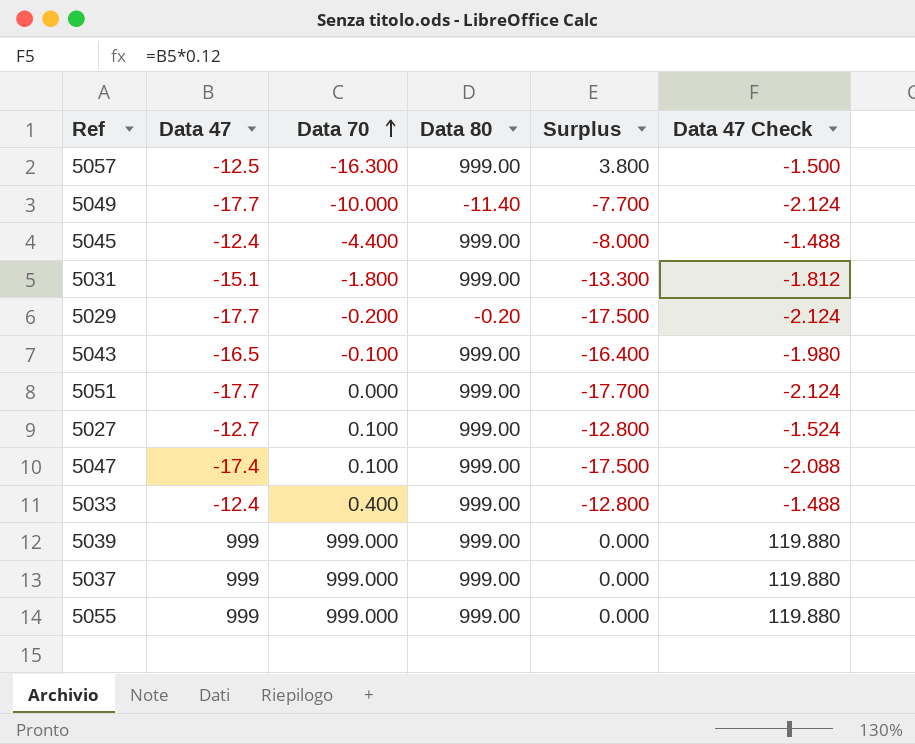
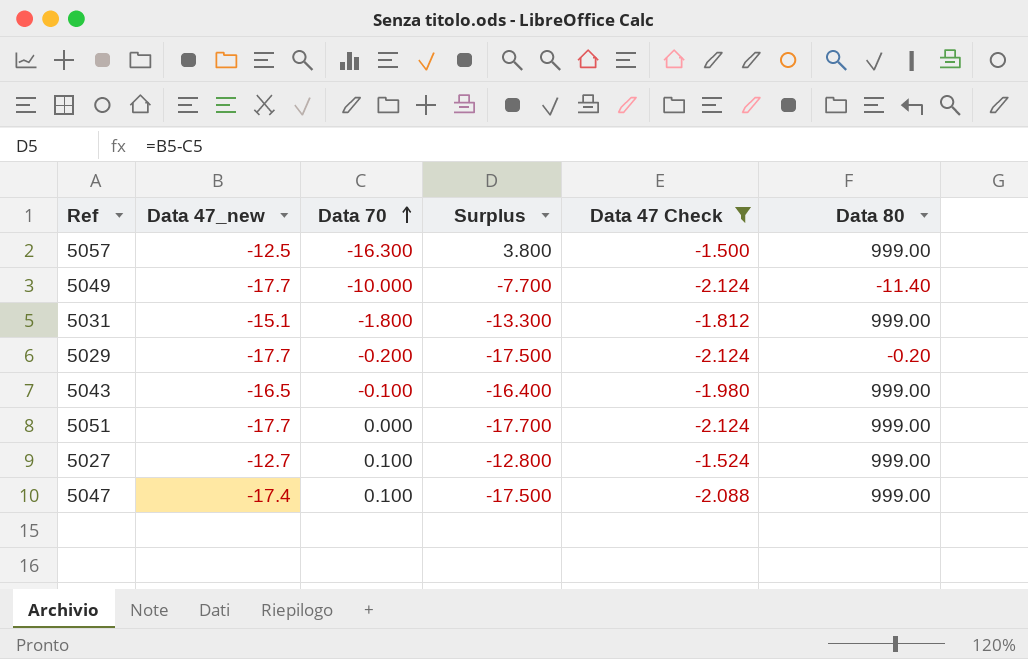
filter: none -> Data 47 Check <= -1.500
column name: Data 47 -> Data 47_new
column Data 80 | position: 4 -> 6

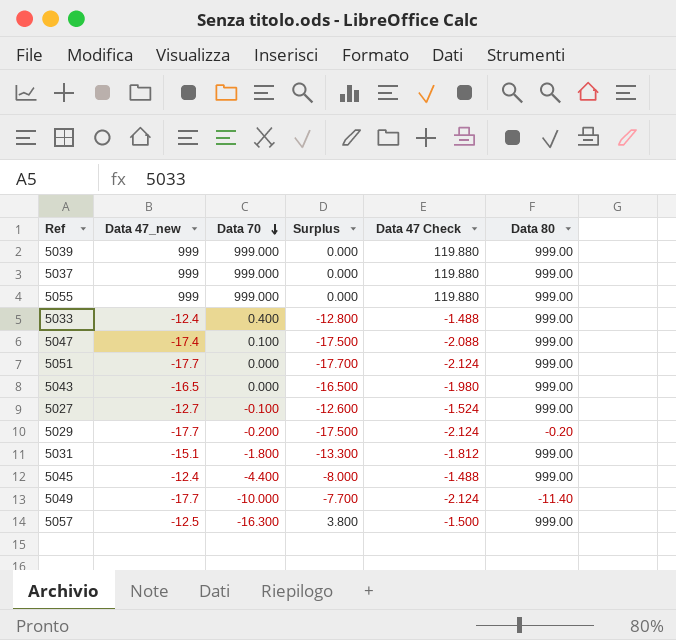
filter: Data 47 Check <= -1.500 -> none
row order: Data 70 ascending -> Data 70 descending
5043 | Data 70: -0.100 -> 0.000
5043 | Surplus: -16.400 -> -16.500
5027 | Data 70: 0.100 -> -0.100
5027 | Surplus: -12.800 -> -12.600

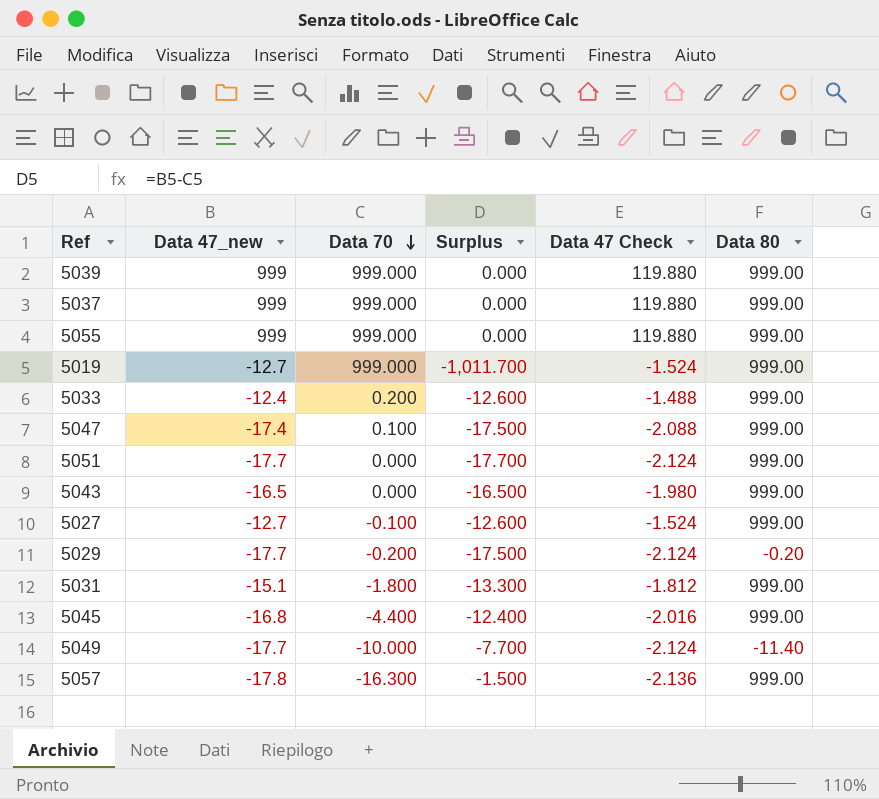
row 5019: none -> -12.7 | 999.000 | -1,011.700 | -1.524 | 999.00
5033 | Data 70: 0.400 -> 0.200
5033 | Surplus: -12.800 -> -12.600
5045 | Data 47_new: -12.4 -> -16.8
5045 | Surplus: -8.000 -> -12.400
5045 | Data 47 Check: -1.488 -> -2.016
5057 | Data 47_new: -12.5 -> -17.8
5057 | Surplus: 3.800 -> -1.500
5057 | Data 47 Check: -1.500 -> -2.136

